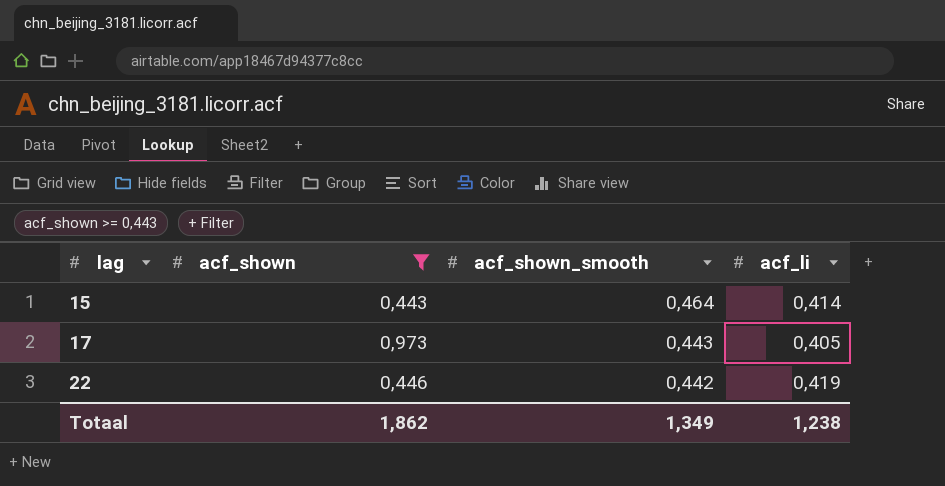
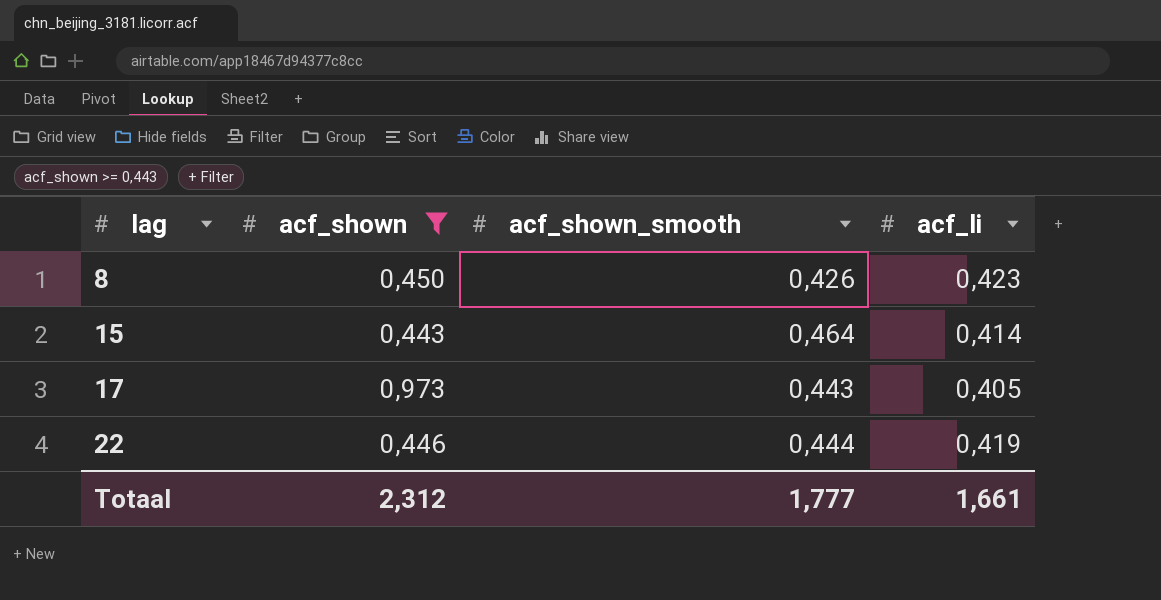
row 8: none -> 0,450 | 0,426 | 0,423
22 | acf_shown_smooth: 0,442 -> 0,444
Totaal | acf_shown: 1,862 -> 2,312
Totaal | acf_shown_smooth: 1,349 -> 1,777
Totaal | acf_li: 1,238 -> 1,661

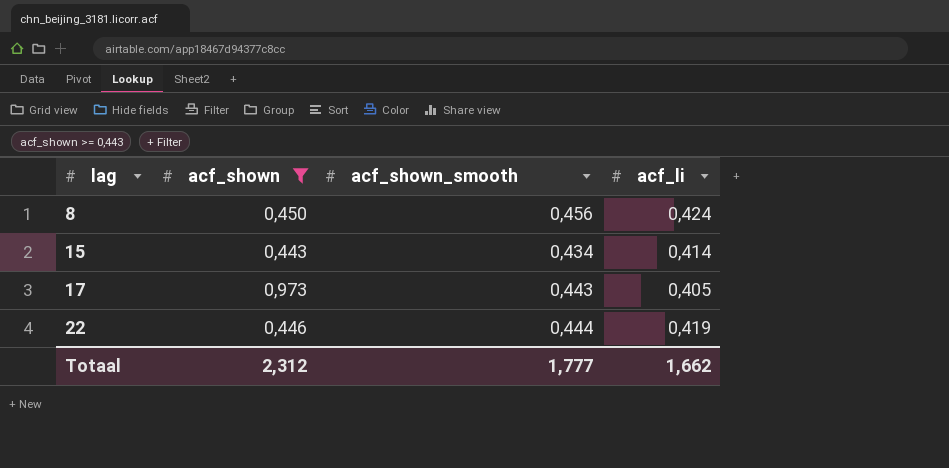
8 | acf_shown_smooth: 0,426 -> 0,456
8 | acf_li: 0,423 -> 0,424
15 | acf_shown_smooth: 0,464 -> 0,434
Totaal | acf_li: 1,661 -> 1,662

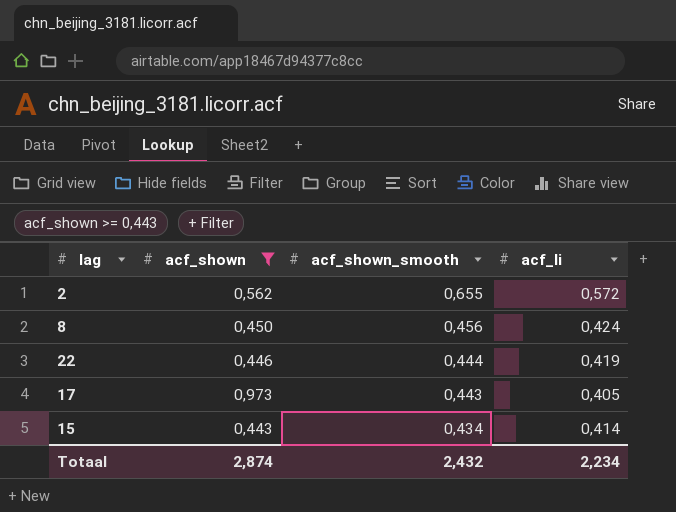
row order: lag ascending -> acf_shown_smooth descending
row 2: none -> 0,562 | 0,655 | 0,572
Totaal | acf_shown: 2,312 -> 2,874
Totaal | acf_shown_smooth: 1,777 -> 2,432
Totaal | acf_li: 1,662 -> 2,234

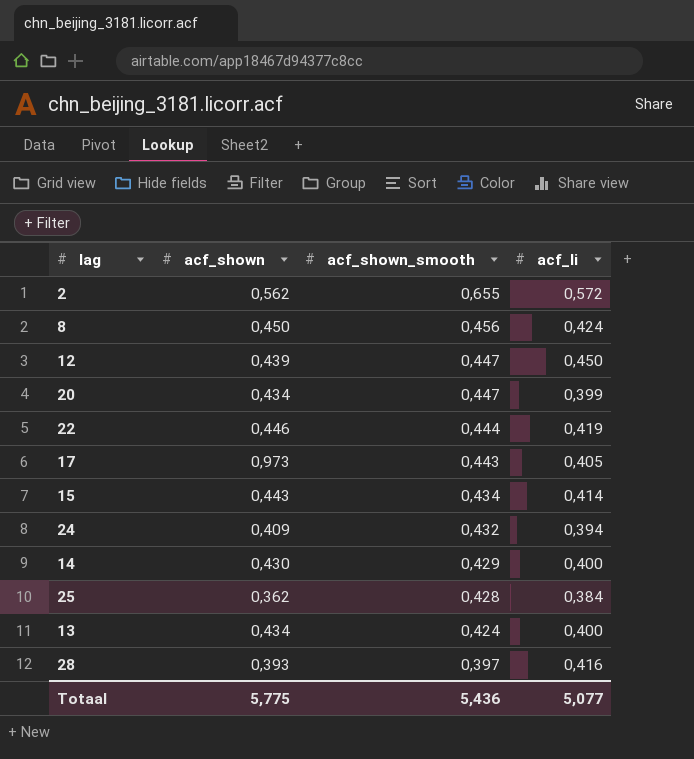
filter: acf_shown >= 0,443 -> none
Totaal | acf_shown: 2,874 -> 5,775
Totaal | acf_shown_smooth: 2,432 -> 5,436
Totaal | acf_li: 2,234 -> 5,077

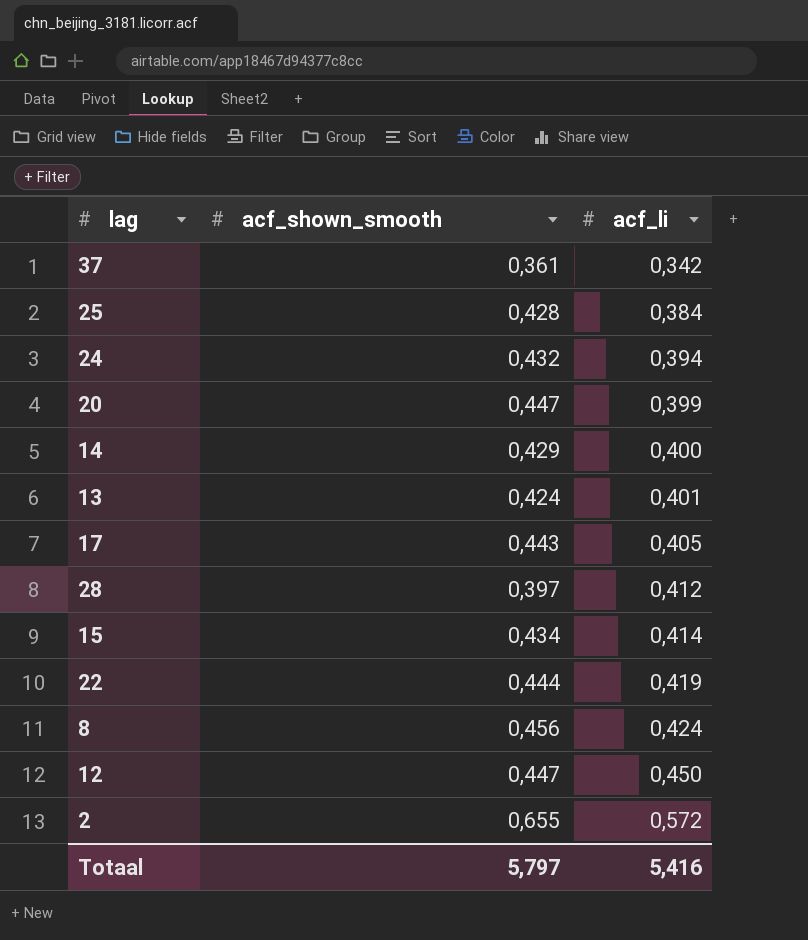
row order: acf_shown_smooth descending -> acf_li ascending
column acf_shown | position: 2 -> none
row 37: none -> 0,361 | 0,342
13 | acf_li: 0,400 -> 0,401
28 | acf_li: 0,416 -> 0,412
Totaal | acf_shown_smooth: 5,436 -> 5,797
Totaal | acf_li: 5,077 -> 5,416

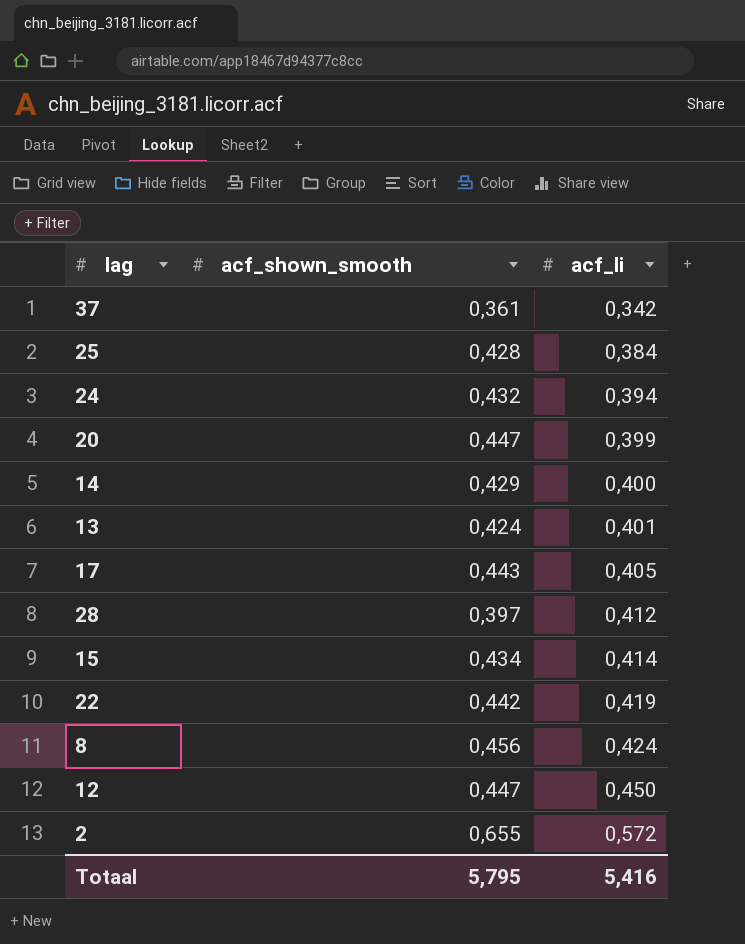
22 | acf_shown_smooth: 0,444 -> 0,442
Totaal | acf_shown_smooth: 5,797 -> 5,795

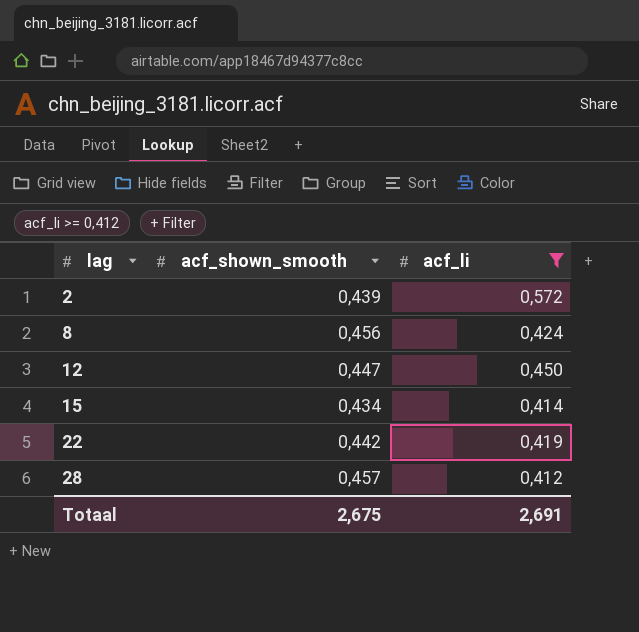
filter: none -> acf_li >= 0,412
row order: acf_li ascending -> lag ascending
2 | acf_shown_smooth: 0,655 -> 0,439
28 | acf_shown_smooth: 0,397 -> 0,457
Totaal | acf_shown_smooth: 5,795 -> 2,675
Totaal | acf_li: 5,416 -> 2,691

